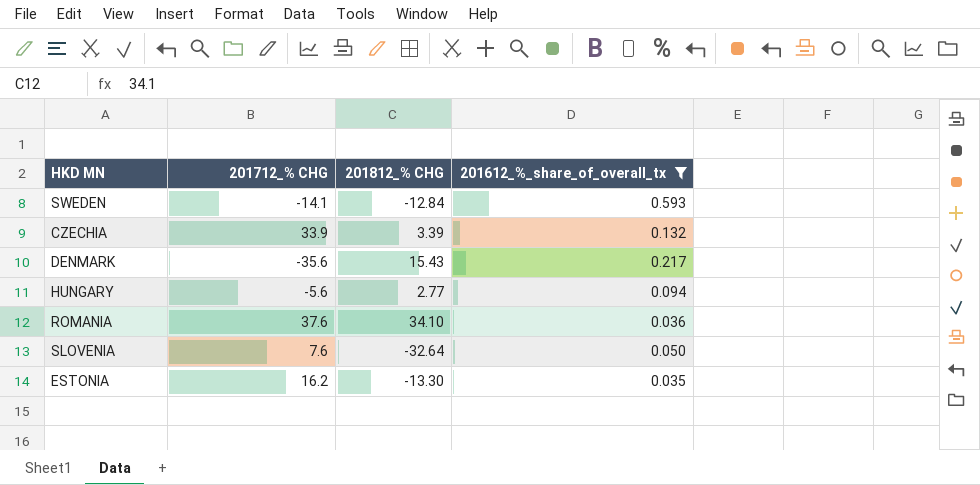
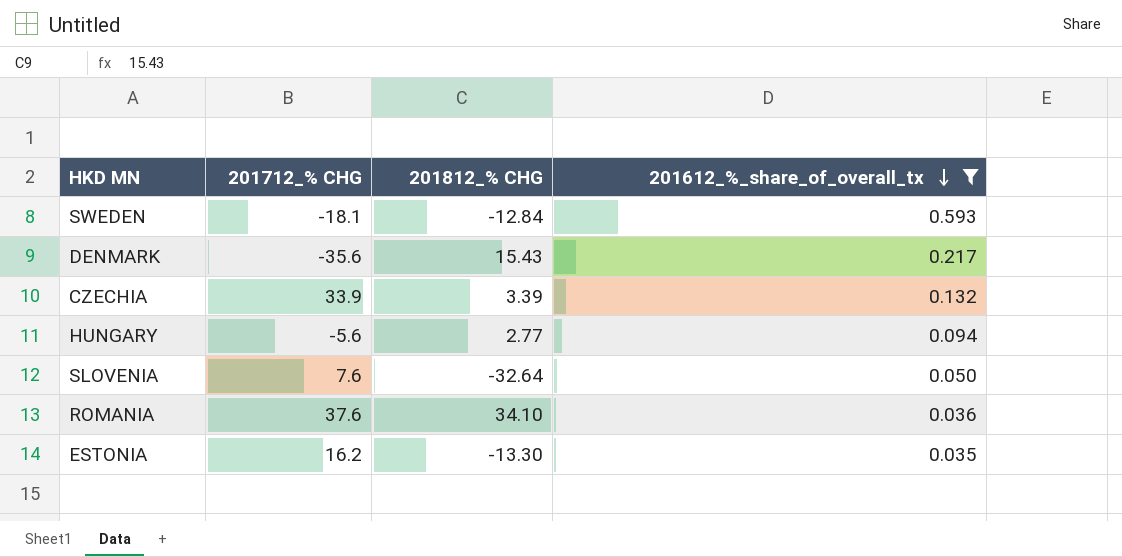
row order: none -> 201612_%_share_of_overall_tx descending
SWEDEN | 201712_% CHG: -14.1 -> -18.1

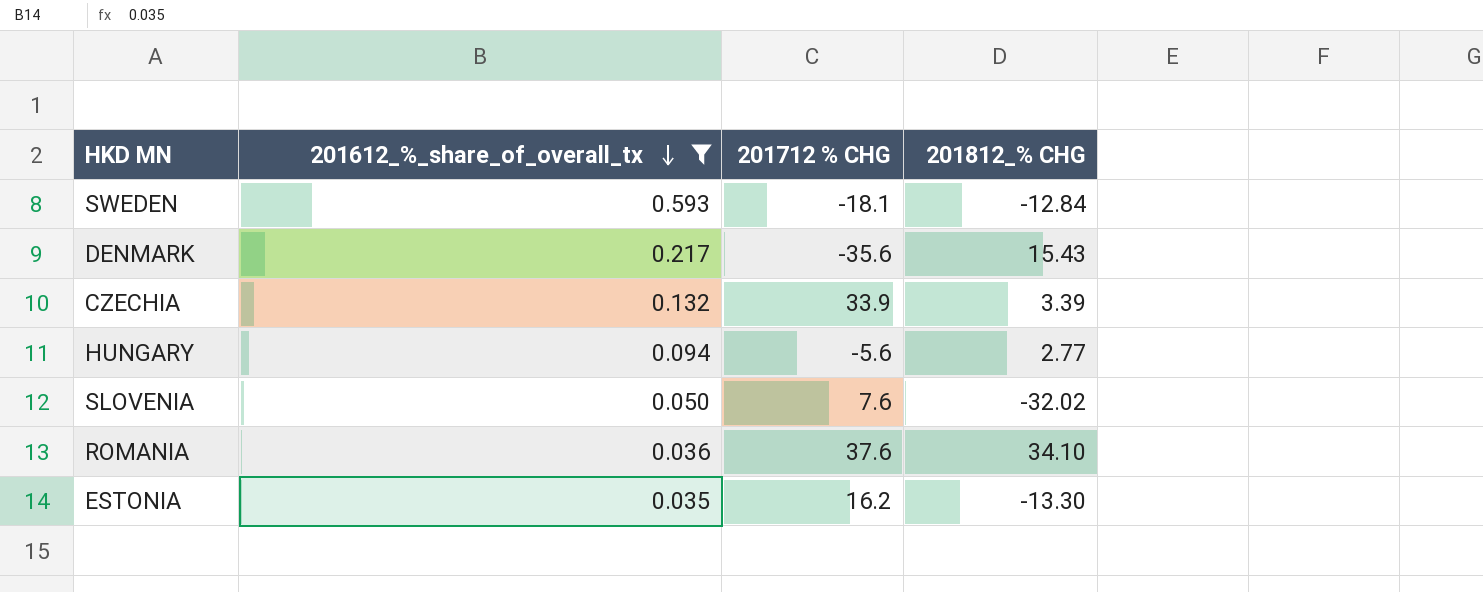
column 201612_%_share_of_overall_tx | position: 4 -> 2
column name: 201712_% CHG -> 201712 % CHG
SLOVENIA | 201812_% CHG: -32.64 -> -32.02

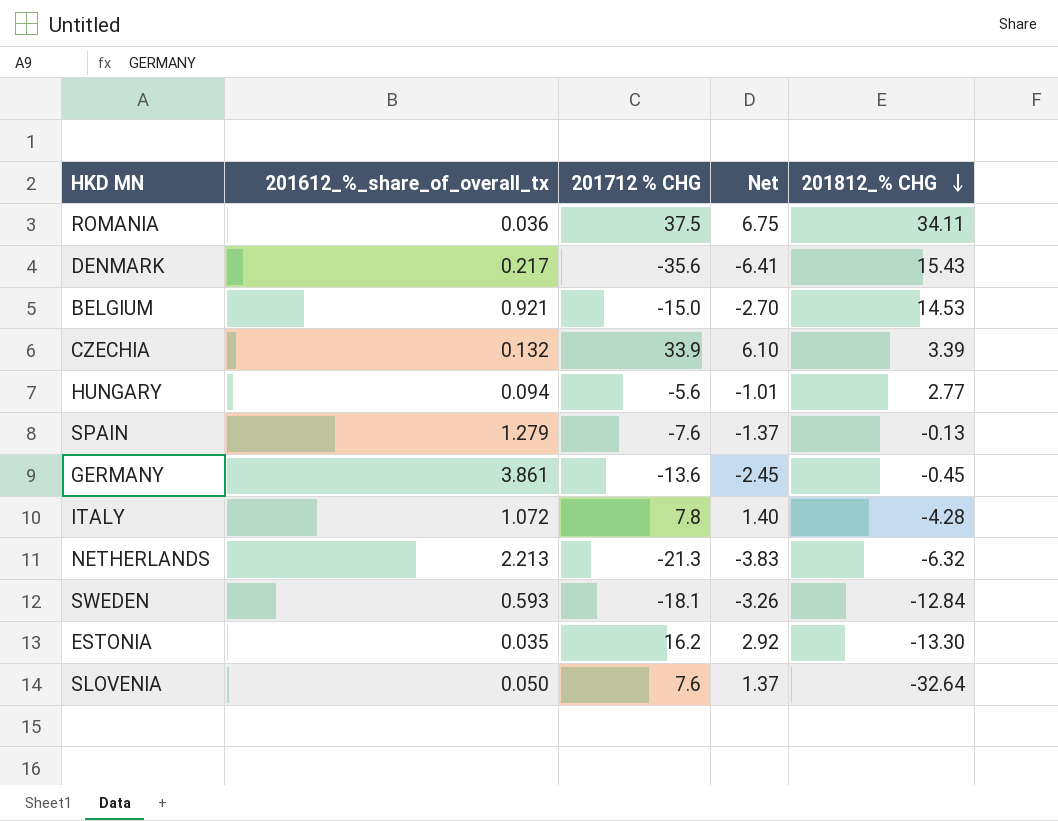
filter: 201612_%_share_of_overall_tx <= 0.593 -> none
row order: 201612_%_share_of_overall_tx descending -> 201812_% CHG descending
column Net | formula: none -> [201712 % CHG] * 0.18
ROMANIA | 201712 % CHG: 37.6 -> 37.5
ROMANIA | 201812_% CHG: 34.10 -> 34.11
SLOVENIA | 201812_% CHG: -32.02 -> -32.64

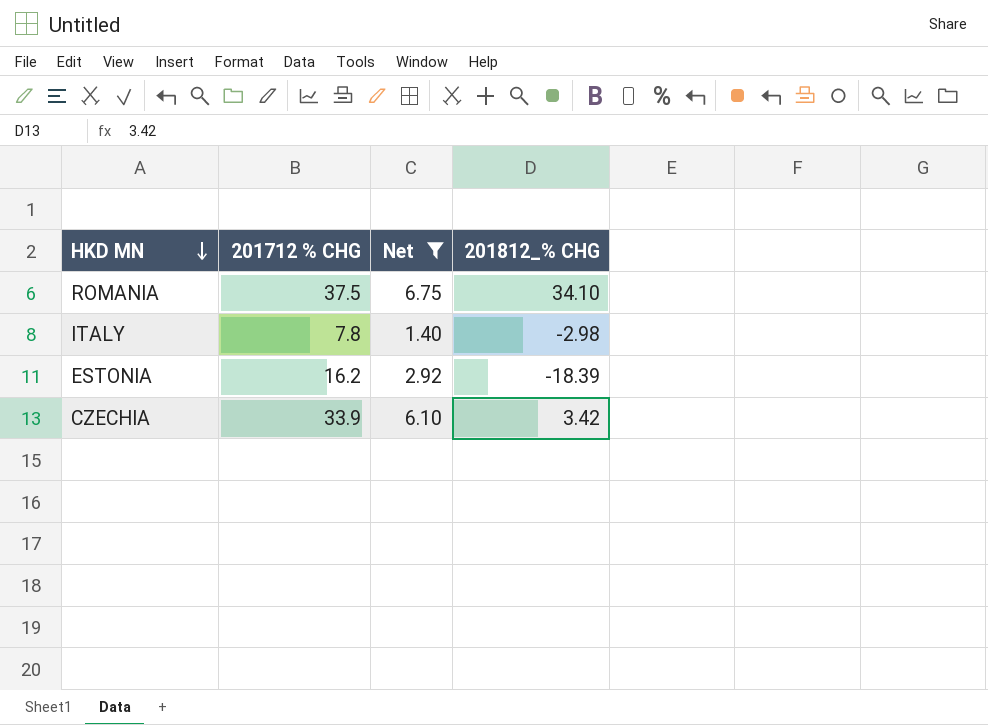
filter: none -> Net >= 1.40
row order: 201812_% CHG descending -> HKD MN descending
column 201612_%_share_of_overall_tx | position: 2 -> none
ROMANIA | 201812_% CHG: 34.11 -> 34.10
ITALY | 201812_% CHG: -4.28 -> -2.98
ESTONIA | 201812_% CHG: -13.30 -> -18.39
CZECHIA | 201812_% CHG: 3.39 -> 3.42

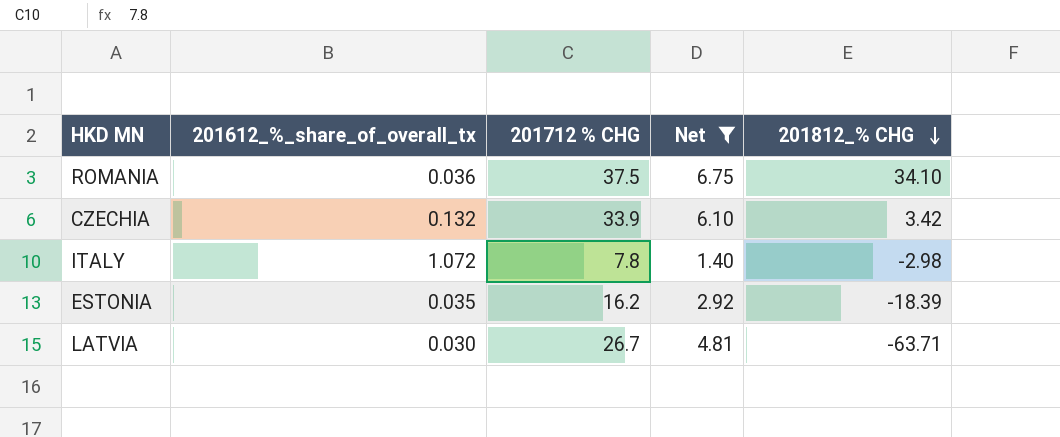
row order: HKD MN descending -> 201812_% CHG descending
column 201612_%_share_of_overall_tx | position: none -> 2
row LATVIA: none -> 0.030 | 26.7 | 4.81 | -63.71

